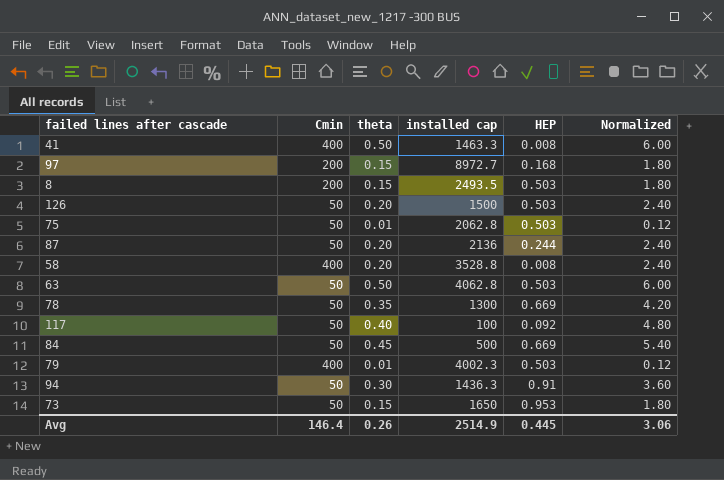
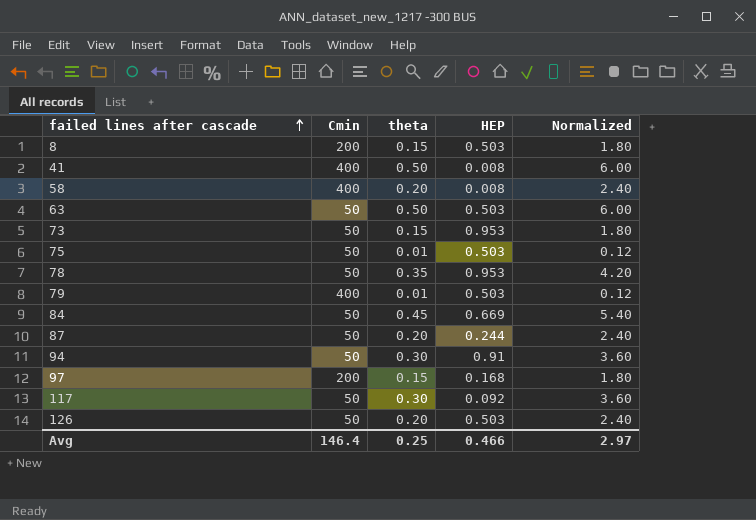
row order: none -> failed lines after cascade ascending
column installed cap | position: 4 -> none
78 | HEP: 0.669 -> 0.953
117 | theta: 0.40 -> 0.30
117 | Normalized: 4.80 -> 3.60
Avg | theta: 0.26 -> 0.25
Avg | HEP: 0.445 -> 0.466
Avg | Normalized: 3.06 -> 2.97

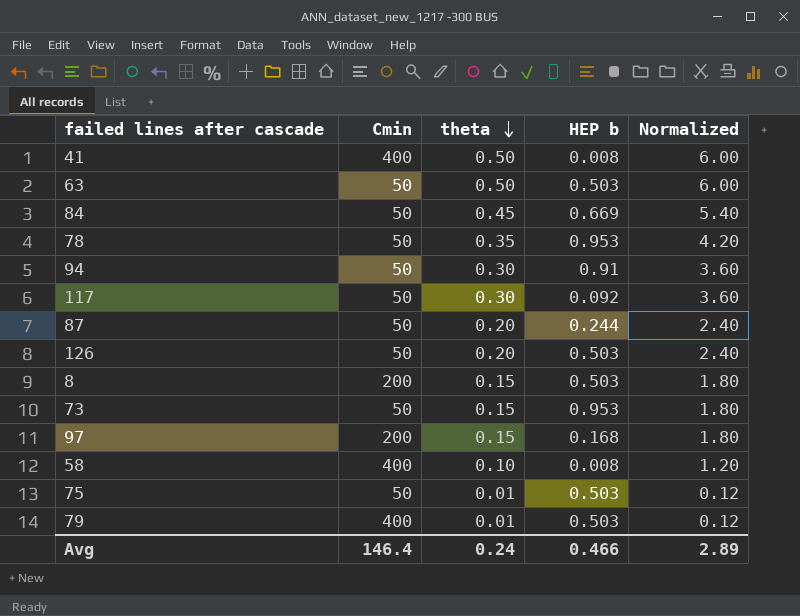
row order: failed lines after cascade ascending -> theta descending
column name: HEP -> HEP b
58 | theta: 0.20 -> 0.10
58 | Normalized: 2.40 -> 1.20
Avg | theta: 0.25 -> 0.24
Avg | Normalized: 2.97 -> 2.89

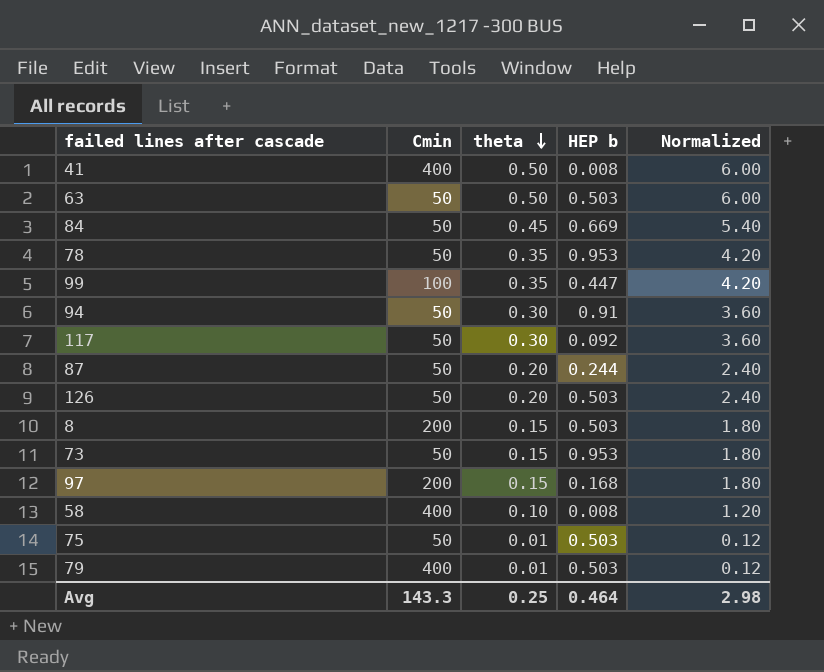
row 99: none -> 100 | 0.35 | 0.447 | 4.20
Avg | Cmin: 146.4 -> 143.3
Avg | theta: 0.24 -> 0.25
Avg | HEP b: 0.466 -> 0.464
Avg | Normalized: 2.89 -> 2.98

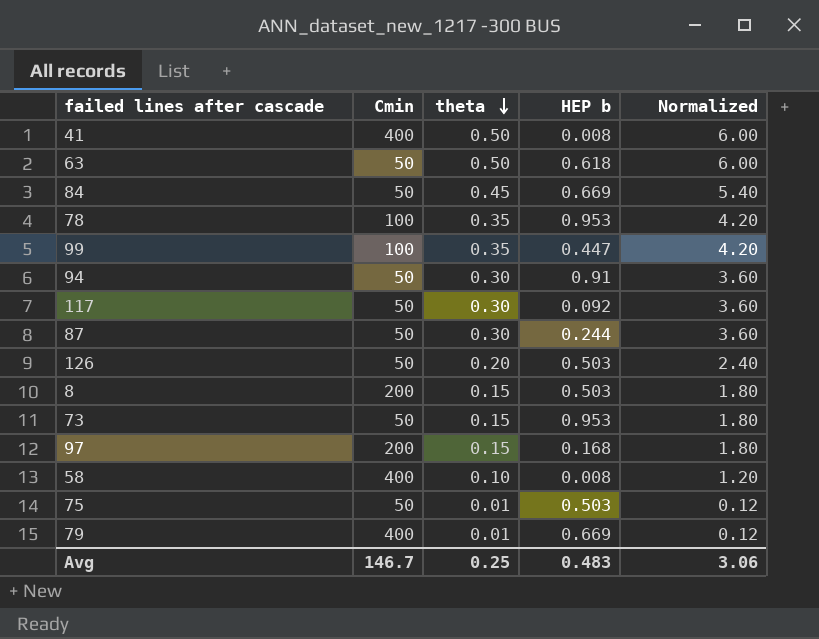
63 | HEP b: 0.503 -> 0.618
78 | Cmin: 50 -> 100
87 | theta: 0.20 -> 0.30
87 | Normalized: 2.40 -> 3.60
79 | HEP b: 0.503 -> 0.669
Avg | Cmin: 143.3 -> 146.7
Avg | HEP b: 0.464 -> 0.483
Avg | Normalized: 2.98 -> 3.06

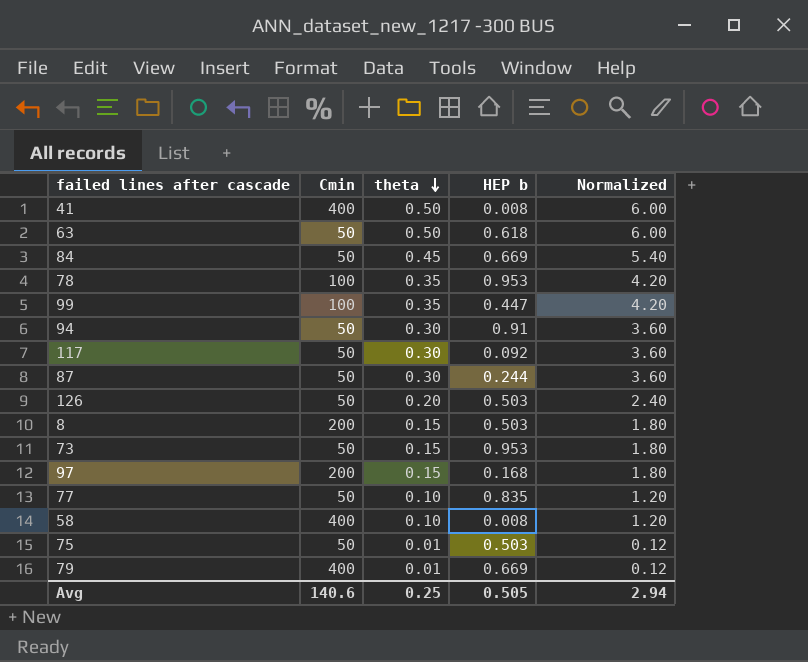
row 77: none -> 50 | 0.10 | 0.835 | 1.20
Avg | Cmin: 146.7 -> 140.6
Avg | HEP b: 0.483 -> 0.505
Avg | Normalized: 3.06 -> 2.94

